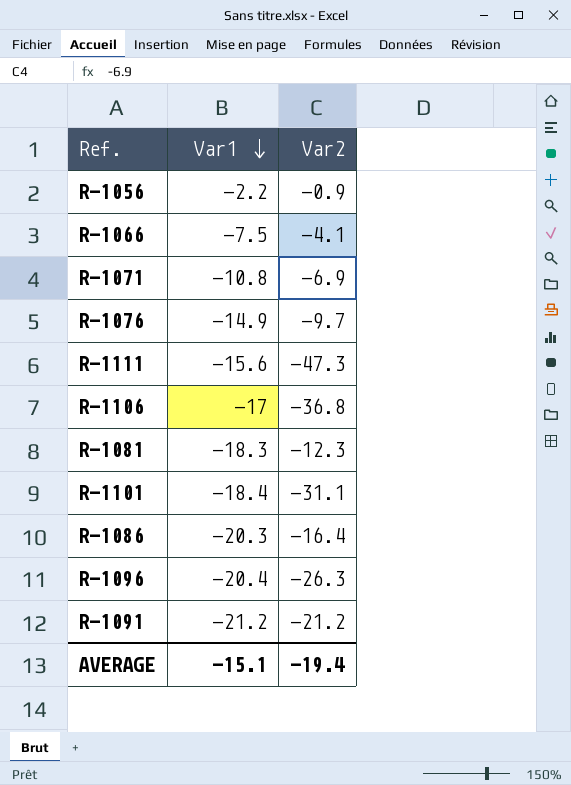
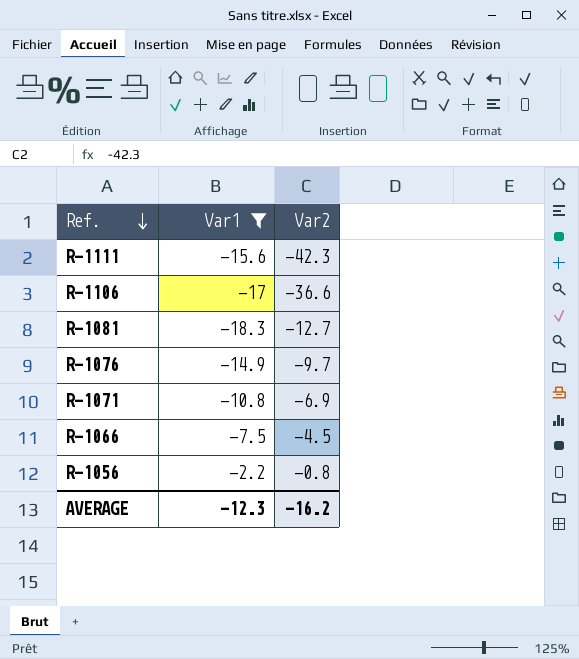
filter: none -> Var1 >= -18.3
row order: Var1 descending -> Ref. descending
R-1111 | Var2: -47.3 -> -42.3
R-1106 | Var2: -36.8 -> -36.6
R-1081 | Var2: -12.3 -> -12.7
R-1066 | Var2: -4.1 -> -4.5
R-1056 | Var2: -0.9 -> -0.8
AVERAGE | Var1: -15.1 -> -12.3
AVERAGE | Var2: -19.4 -> -16.2

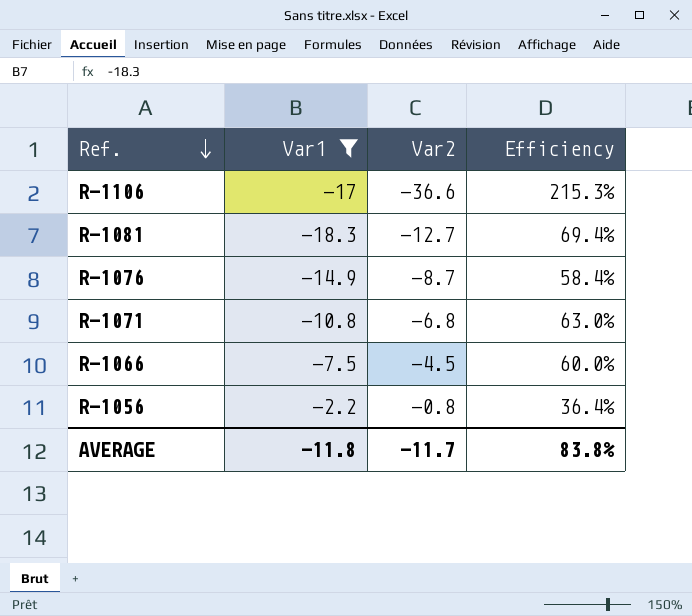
column Efficiency | formula: none -> [Var2] / [Var1]
row R-1111: -15.6 | -42.3 -> none
R-1076 | Var2: -9.7 -> -8.7
R-1071 | Var2: -6.9 -> -6.8
AVERAGE | Var1: -12.3 -> -11.8
AVERAGE | Var2: -16.2 -> -11.7

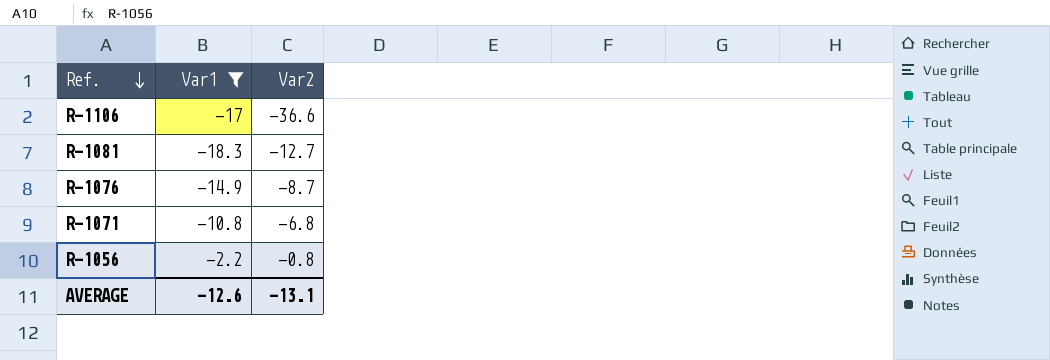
column Efficiency | formula: [Var2] / [Var1] -> none
row R-1066: -7.5 | -4.5 | 60.0% -> none
AVERAGE | Var1: -11.8 -> -12.6
AVERAGE | Var2: -11.7 -> -13.1

